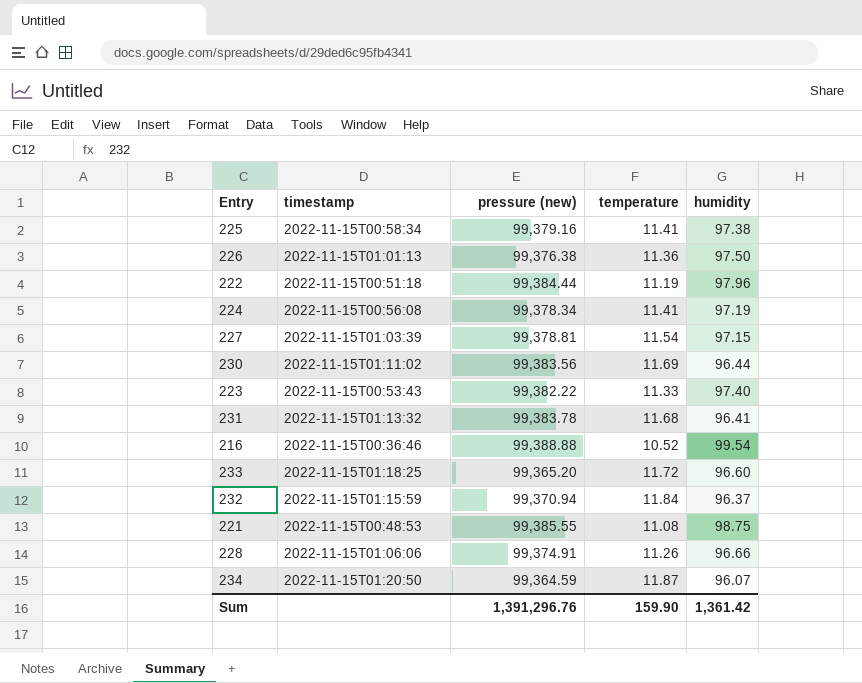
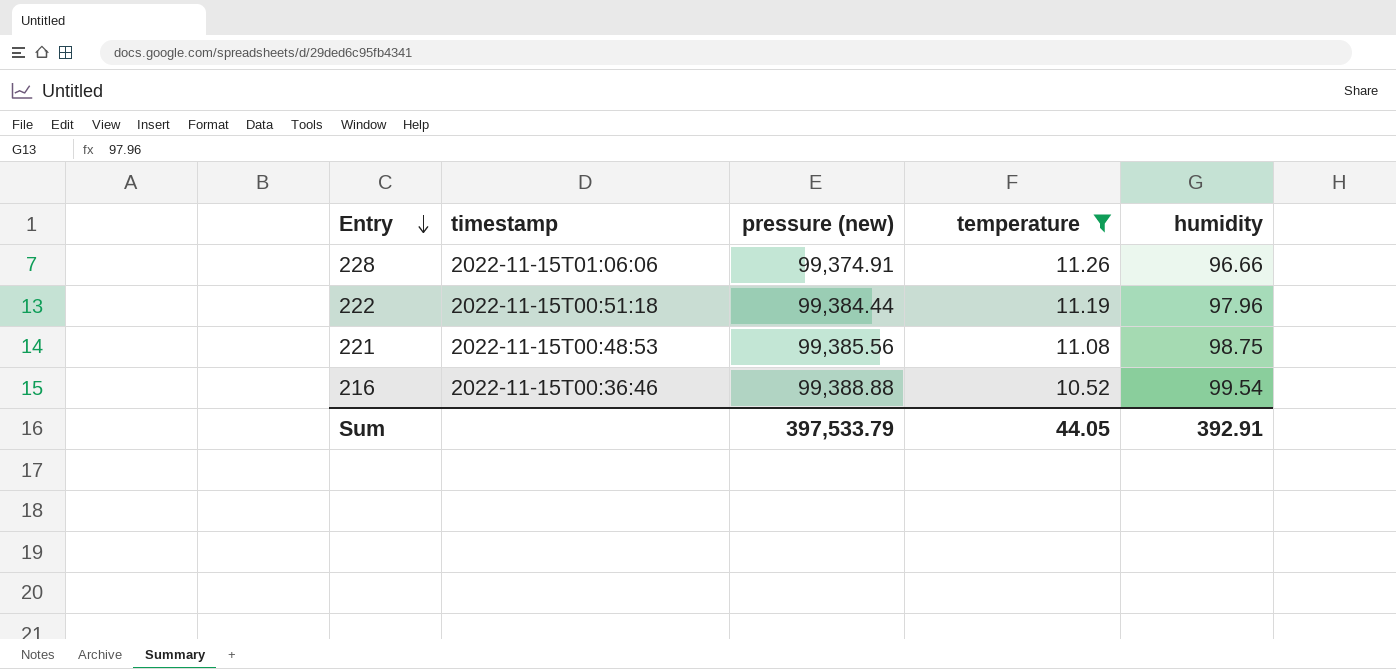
filter: none -> temperature <= 11.26
row order: none -> Entry descending
221 | pressure (new): 99,385.55 -> 99,385.56
Sum | pressure (new): 1,391,296.76 -> 397,533.79
Sum | temperature: 159.90 -> 44.05
Sum | humidity: 1,361.42 -> 392.91

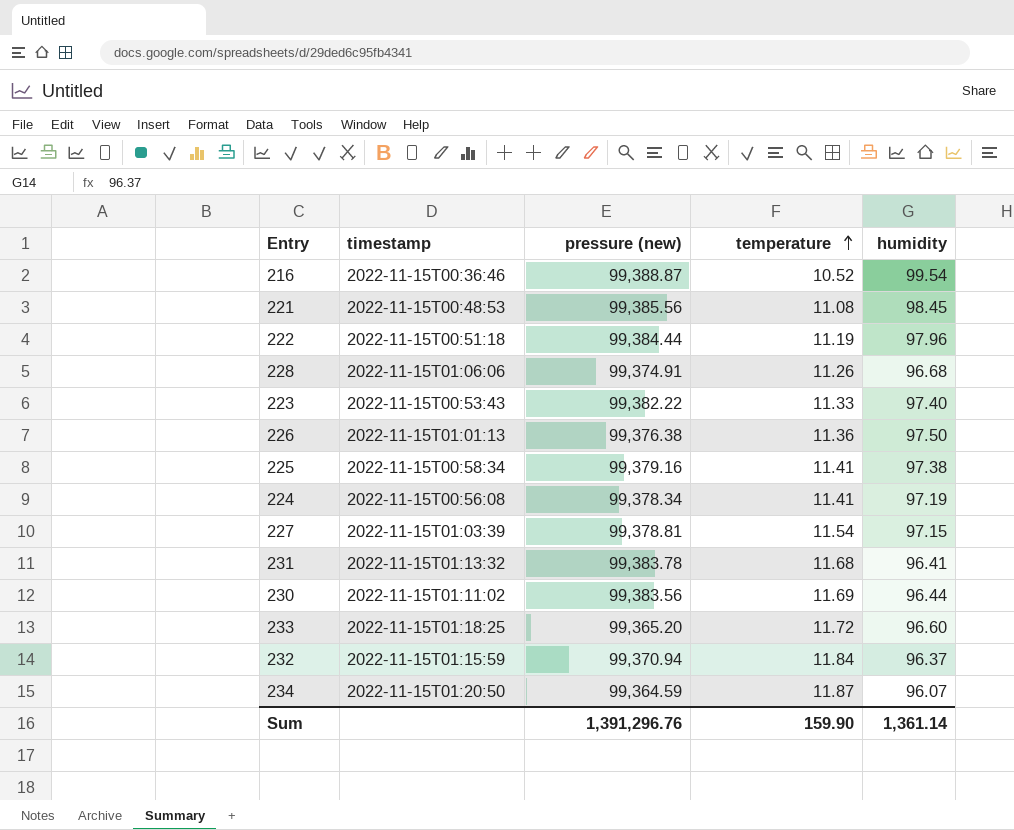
filter: temperature <= 11.26 -> none
row order: Entry descending -> temperature ascending
216 | pressure (new): 99,388.88 -> 99,388.87
221 | humidity: 98.75 -> 98.45
228 | humidity: 96.66 -> 96.68
Sum | pressure (new): 397,533.79 -> 1,391,296.76
Sum | temperature: 44.05 -> 159.90
Sum | humidity: 392.91 -> 1,361.14

